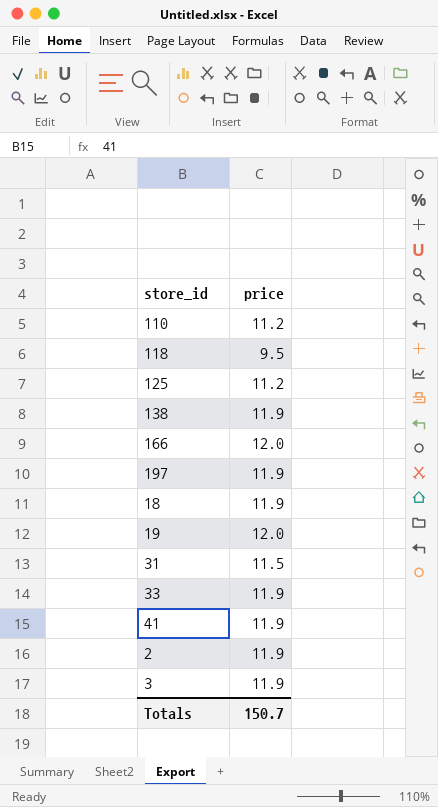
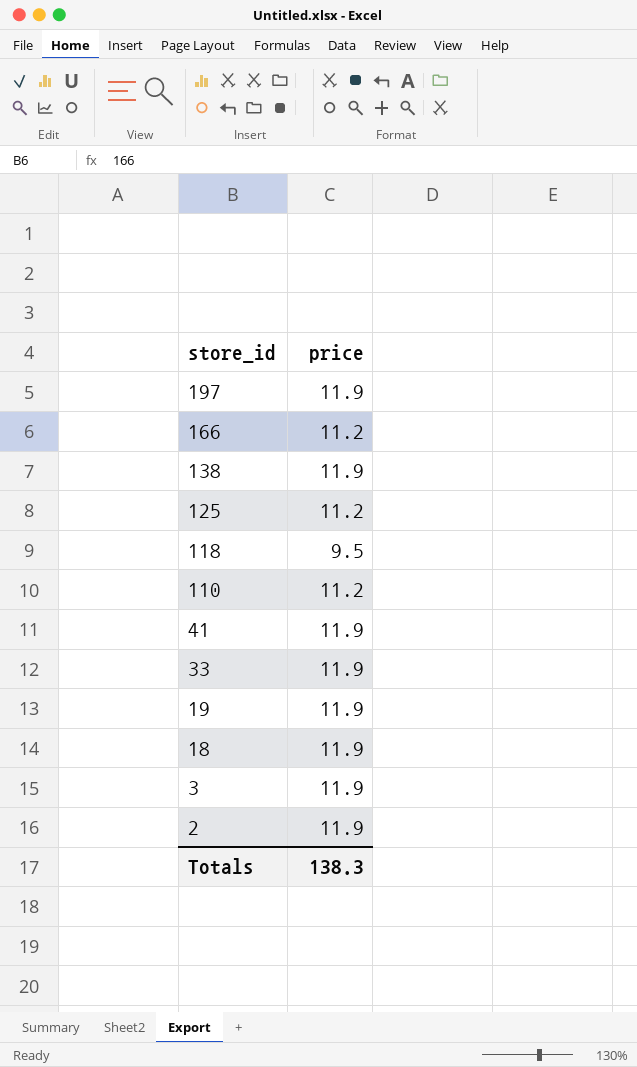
row order: none -> store_id descending
row 31: 11.5 -> none
166 | price: 12.0 -> 11.2
19 | price: 12.0 -> 11.9
Totals | price: 150.7 -> 138.3

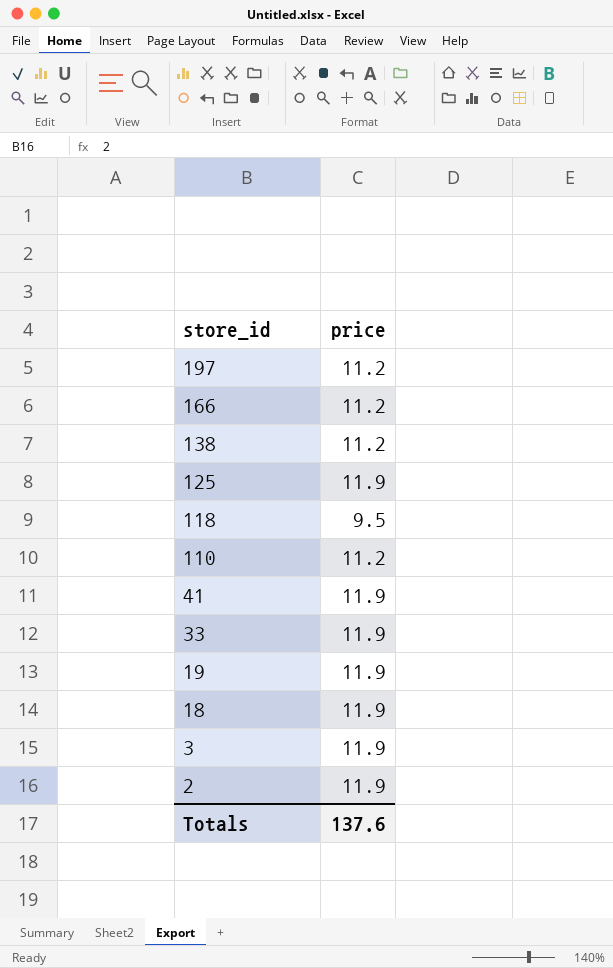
197 | price: 11.9 -> 11.2
138 | price: 11.9 -> 11.2
125 | price: 11.2 -> 11.9
Totals | price: 138.3 -> 137.6

